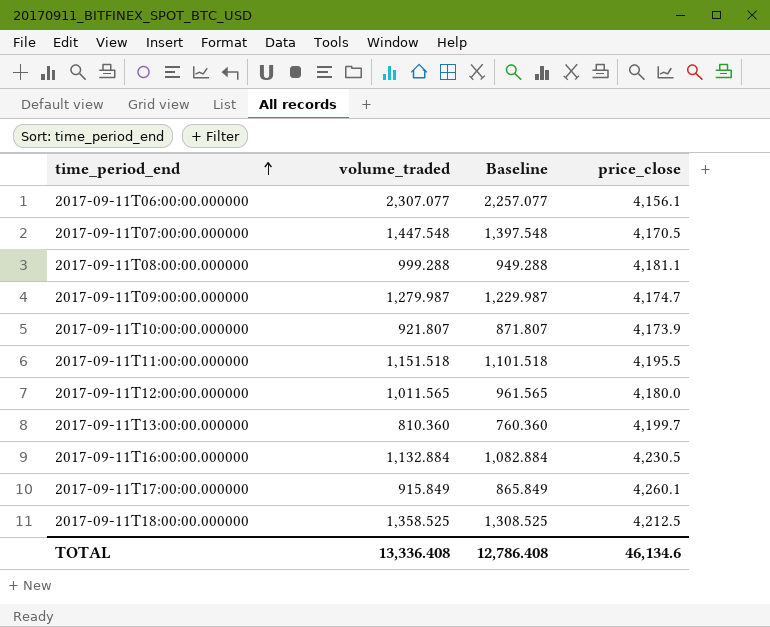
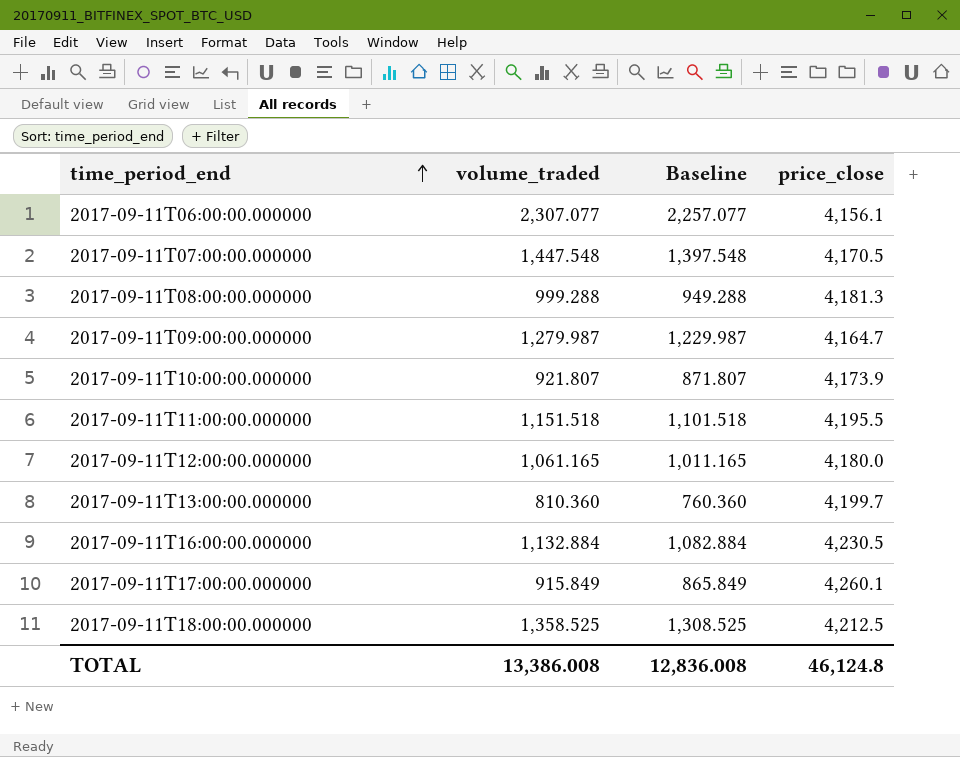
2017-09-11T08:00:00.000000 | price_close: 4,181.1 -> 4,181.3
2017-09-11T09:00:00.000000 | price_close: 4,174.7 -> 4,164.7
2017-09-11T12:00:00.000000 | volume_traded: 1,011.565 -> 1,061.165
2017-09-11T12:00:00.000000 | Baseline: 961.565 -> 1,011.165
TOTAL | volume_traded: 13,336.408 -> 13,386.008
TOTAL | Baseline: 12,786.408 -> 12,836.008
TOTAL | price_close: 46,134.6 -> 46,124.8

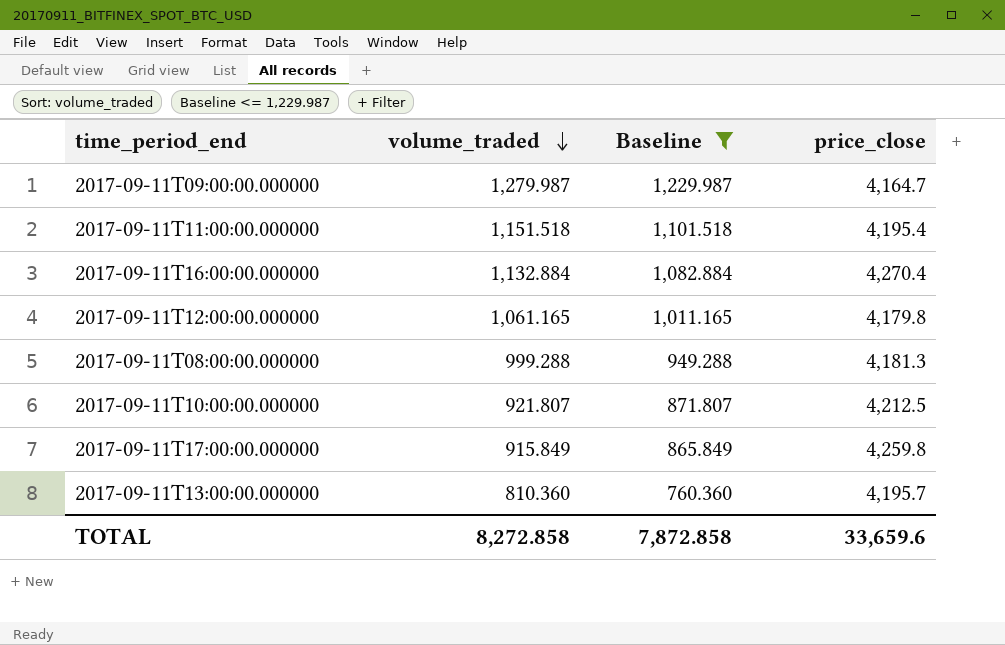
filter: none -> Baseline <= 1,229.987
row order: time_period_end ascending -> volume_traded descending
2017-09-11T11:00:00.000000 | price_close: 4,195.5 -> 4,195.4
2017-09-11T16:00:00.000000 | price_close: 4,230.5 -> 4,270.4
2017-09-11T12:00:00.000000 | price_close: 4,180.0 -> 4,179.8
2017-09-11T10:00:00.000000 | price_close: 4,173.9 -> 4,212.5
2017-09-11T17:00:00.000000 | price_close: 4,260.1 -> 4,259.8
2017-09-11T13:00:00.000000 | price_close: 4,199.7 -> 4,195.7
TOTAL | volume_traded: 13,386.008 -> 8,272.858
TOTAL | Baseline: 12,836.008 -> 7,872.858
TOTAL | price_close: 46,124.8 -> 33,659.6

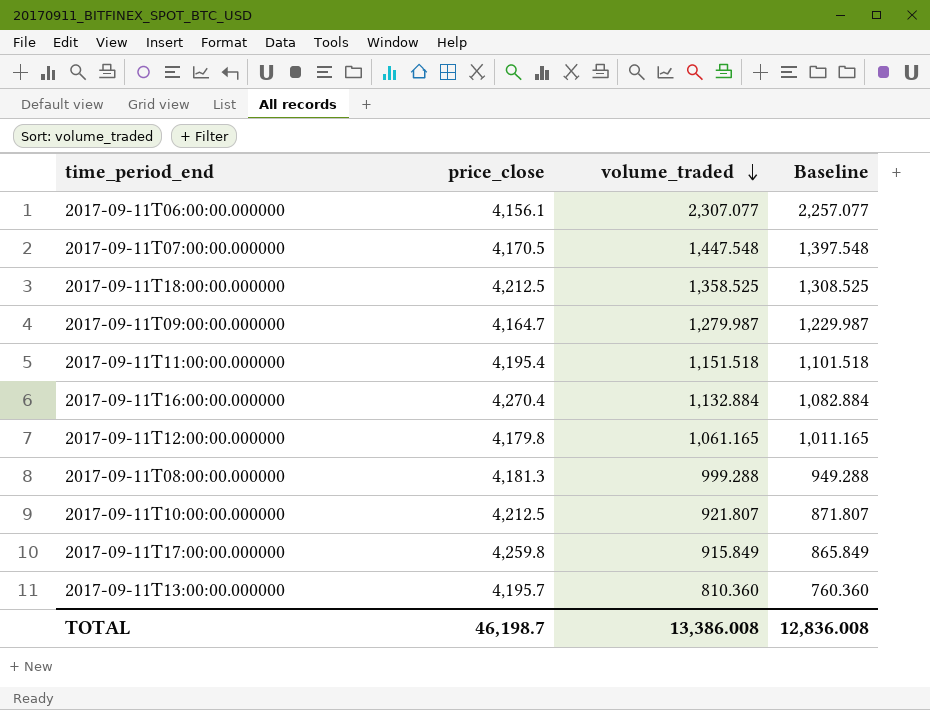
filter: Baseline <= 1,229.987 -> none
column price_close | position: 4 -> 2
TOTAL | price_close: 33,659.6 -> 46,198.7
TOTAL | volume_traded: 8,272.858 -> 13,386.008
TOTAL | Baseline: 7,872.858 -> 12,836.008

